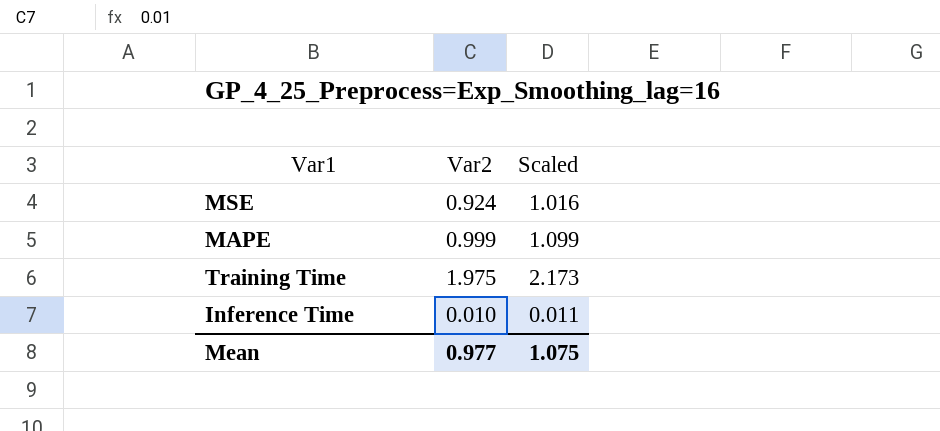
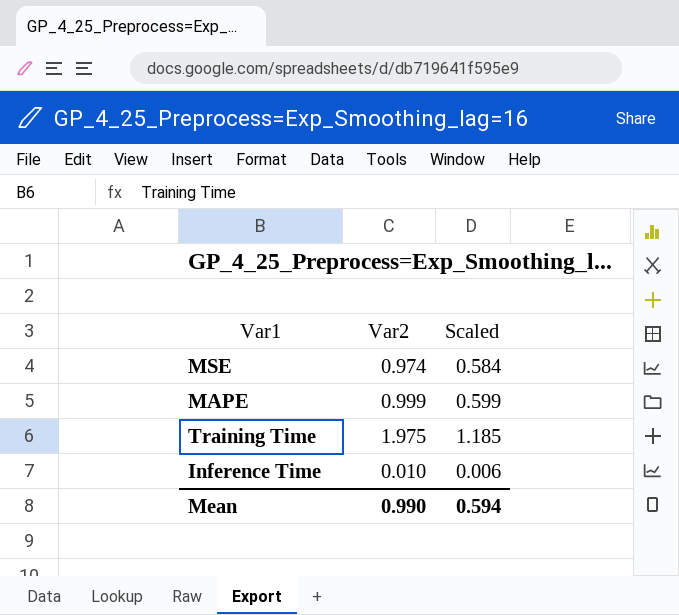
column Scaled | formula: [Var2] * 1.1 -> [Var2] * 0.6
MSE | Var2: 0.924 -> 0.974
Mean | Var2: 0.977 -> 0.990
Mean | Scaled: 1.075 -> 0.594

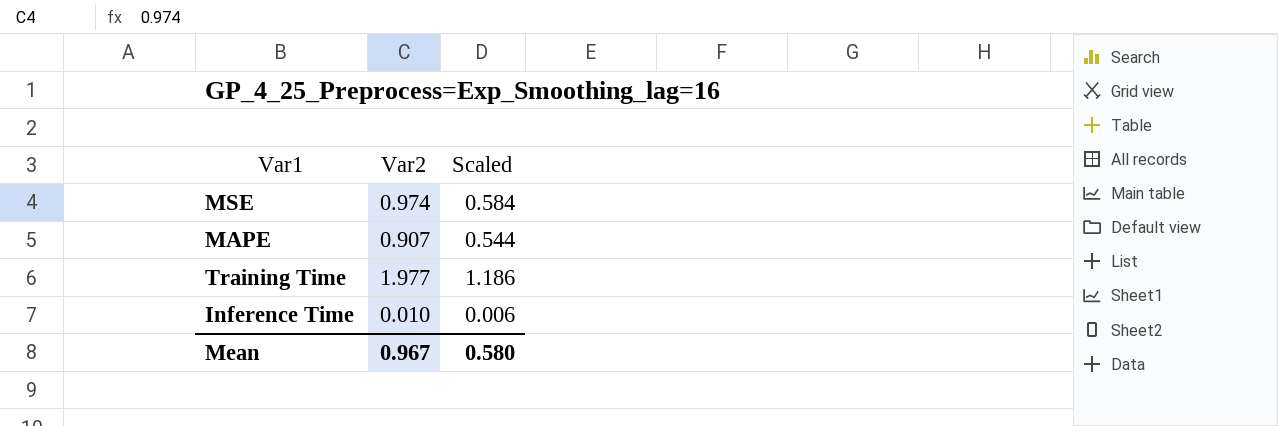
MAPE | Var2: 0.999 -> 0.907
MAPE | Scaled: 0.599 -> 0.544
Training Time | Var2: 1.975 -> 1.977
Training Time | Scaled: 1.185 -> 1.186
Mean | Var2: 0.990 -> 0.967
Mean | Scaled: 0.594 -> 0.580

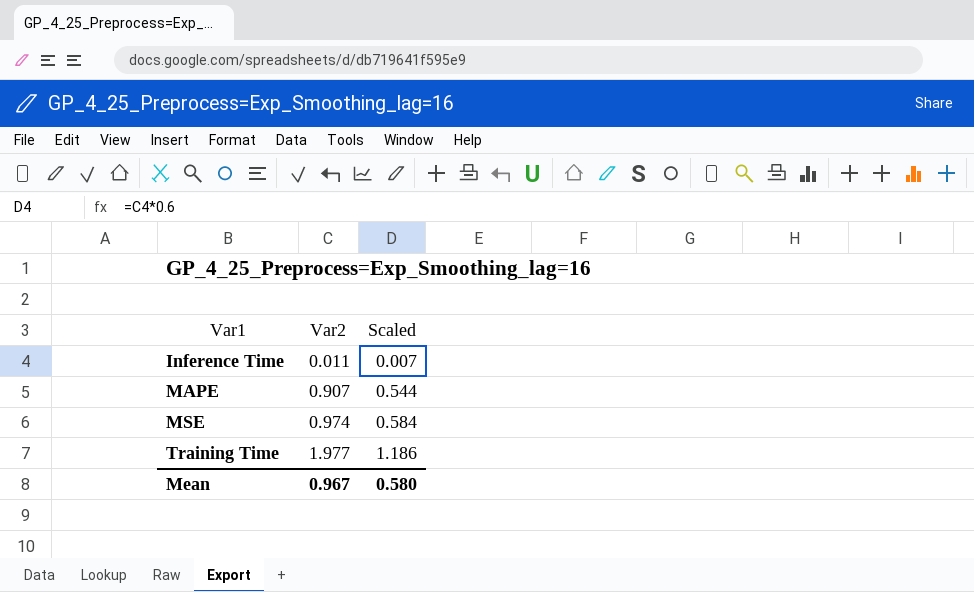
row order: none -> Var1 ascending
Inference Time | Var2: 0.010 -> 0.011
Inference Time | Scaled: 0.006 -> 0.007

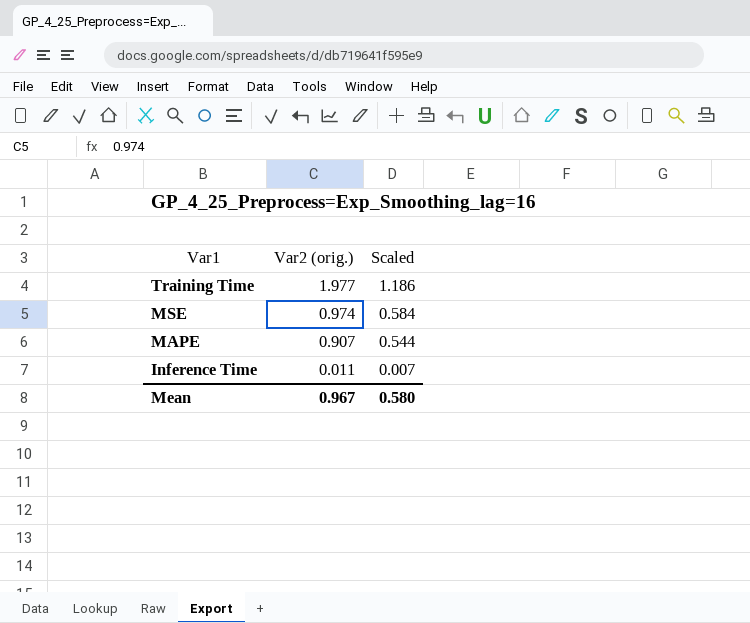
row order: Var1 ascending -> Var1 descending
column name: Var2 -> Var2 (orig.)

